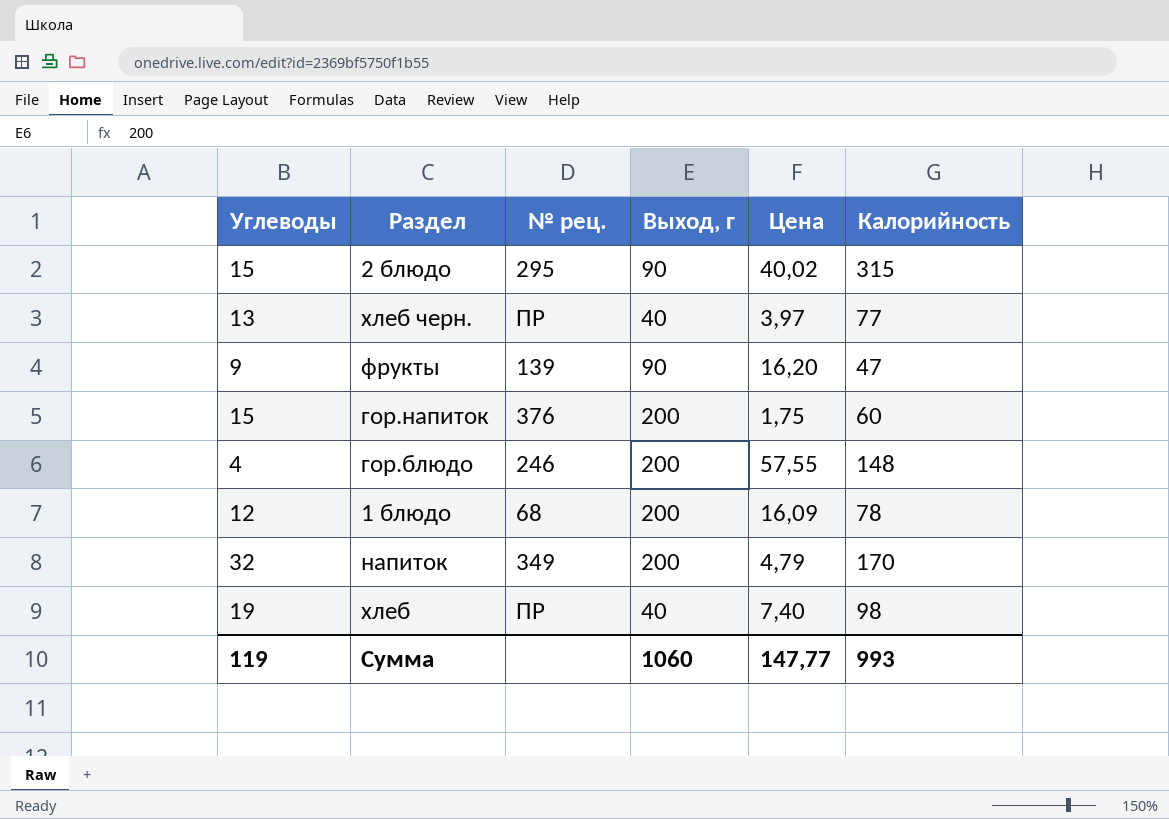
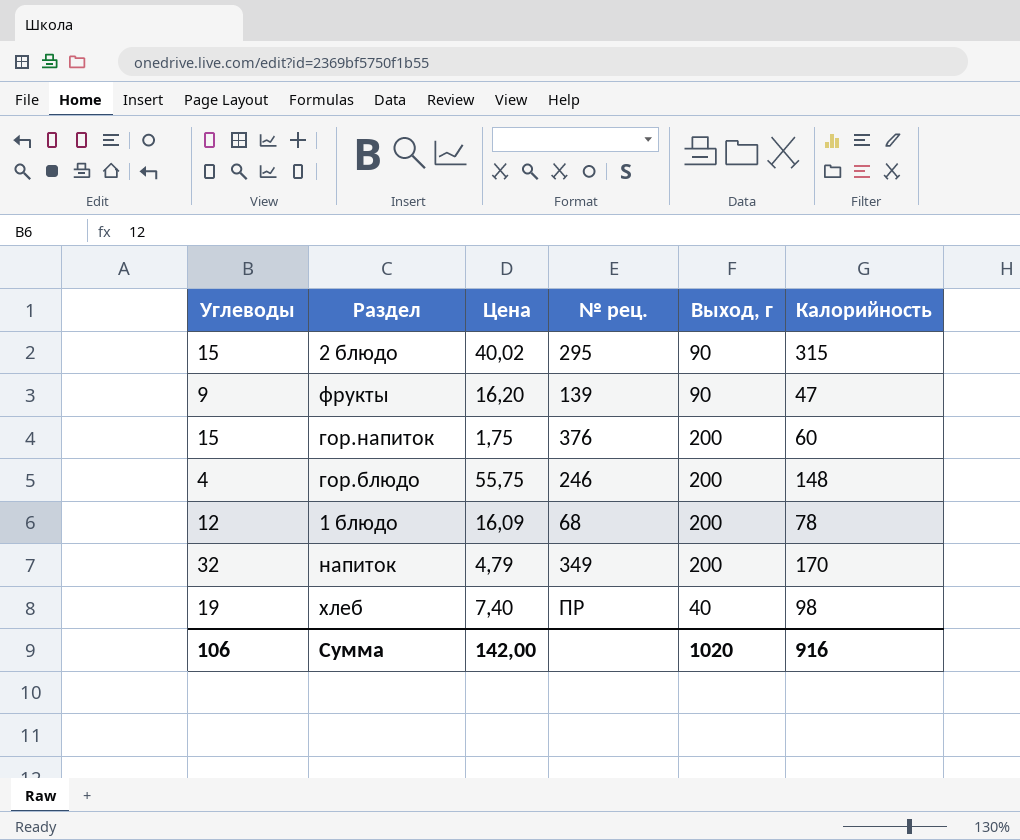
column Цена | position: 5 -> 3
row хлеб черн.: 13 | ПР | 40 | 3,97 | 77 -> none
гор.блюдо | Цена: 57,55 -> 55,75
Сумма | Углеводы: 119 -> 106
Сумма | Цена: 147,77 -> 142,00
Сумма | Выход, г: 1060 -> 1020
Сумма | Калорийность: 993 -> 916

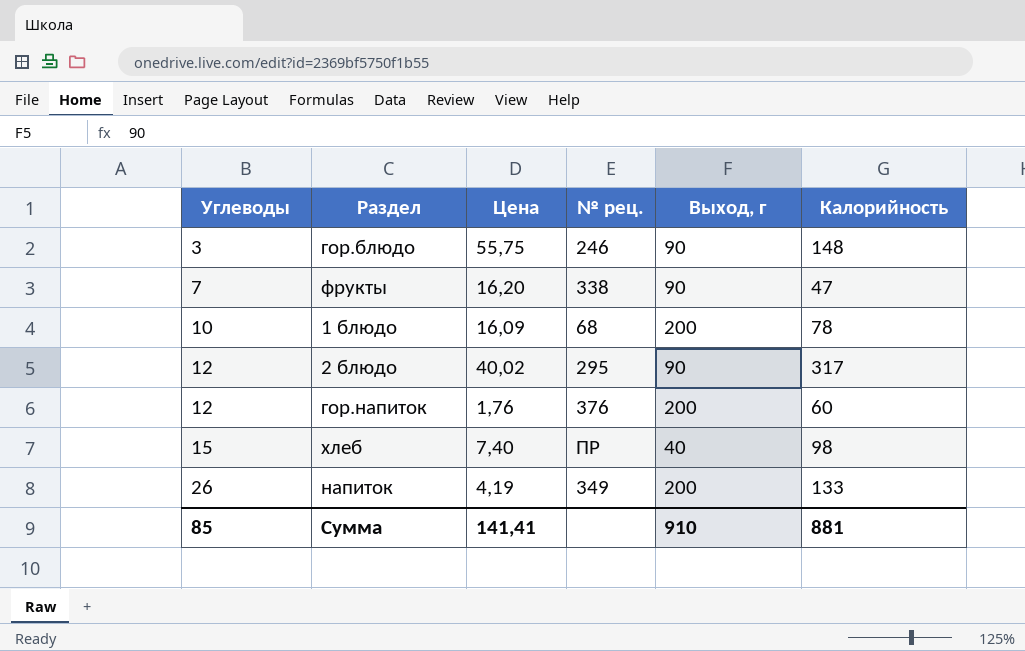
row order: none -> Углеводы ascending
гор.блюдо | Углеводы: 4 -> 3
гор.блюдо | Выход, г: 200 -> 90
фрукты | Углеводы: 9 -> 7
фрукты | № рец.: 139 -> 338
1 блюдо | Углеводы: 12 -> 10
2 блюдо | Углеводы: 15 -> 12
2 блюдо | Калорийность: 315 -> 317
гор.напиток | Углеводы: 15 -> 12
гор.напиток | Цена: 1,75 -> 1,76
хлеб | Углеводы: 19 -> 15
напиток | Углеводы: 32 -> 26
напиток | Цена: 4,79 -> 4,19
напиток | Калорийность: 170 -> 133
Сумма | Углеводы: 106 -> 85
Сумма | Цена: 142,00 -> 141,41
Сумма | Выход, г: 1020 -> 910
Сумма | Калорийность: 916 -> 881

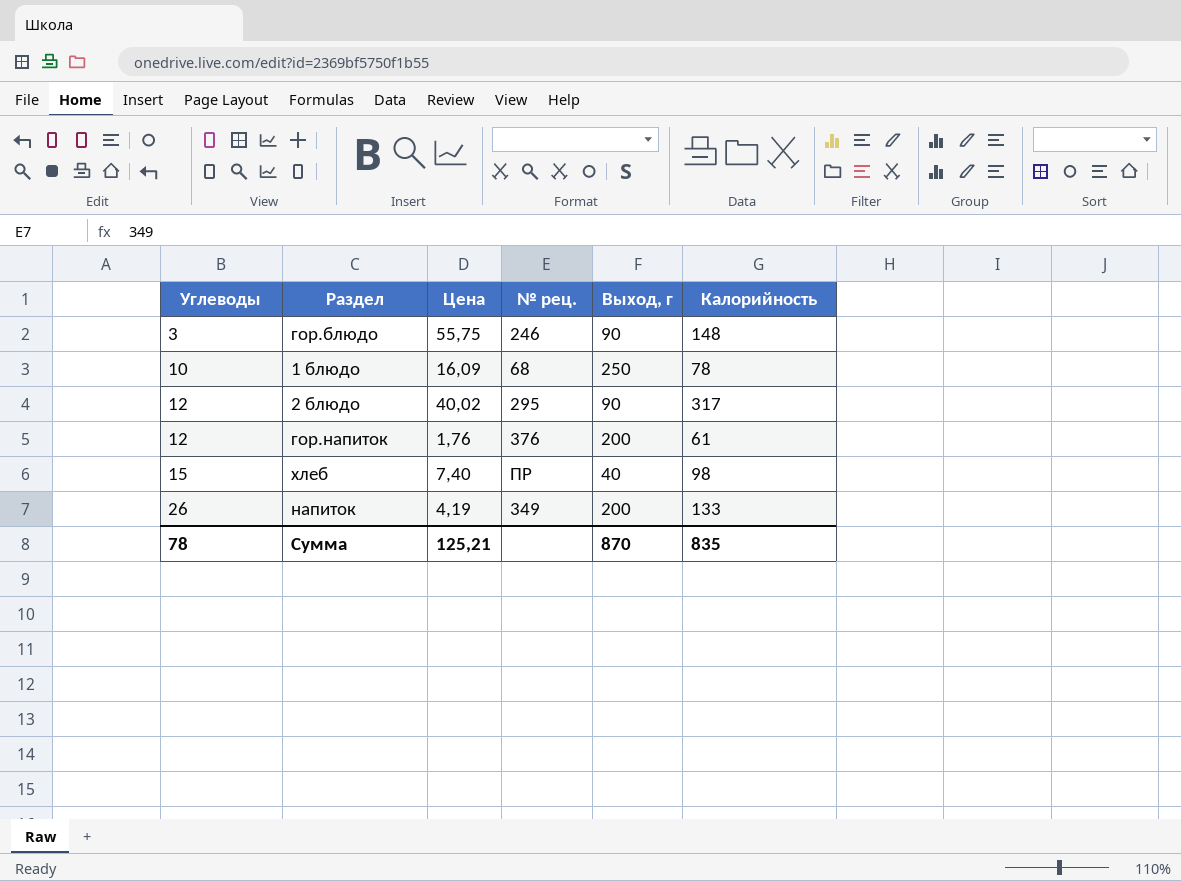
row фрукты: 7 | 16,20 | 338 | 90 | 47 -> none
1 блюдо | Выход, г: 200 -> 250
гор.напиток | Калорийность: 60 -> 61
Сумма | Углеводы: 85 -> 78
Сумма | Цена: 141,41 -> 125,21
Сумма | Выход, г: 910 -> 870
Сумма | Калорийность: 881 -> 835

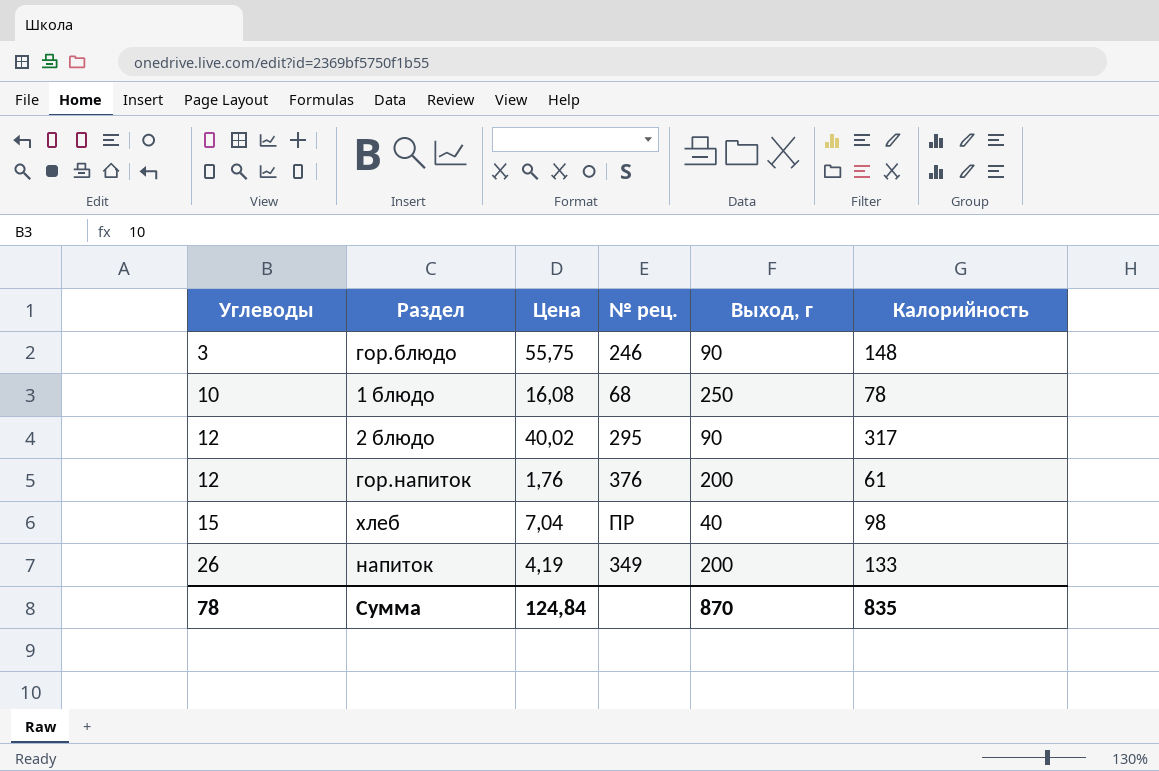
1 блюдо | Цена: 16,09 -> 16,08
хлеб | Цена: 7,40 -> 7,04
Сумма | Цена: 125,21 -> 124,84

